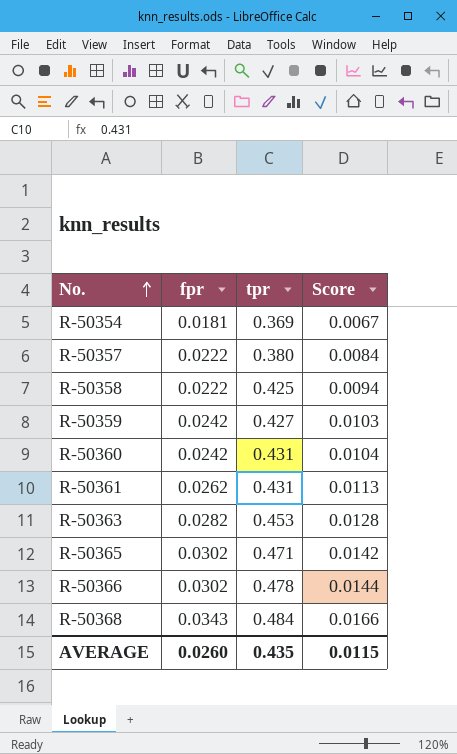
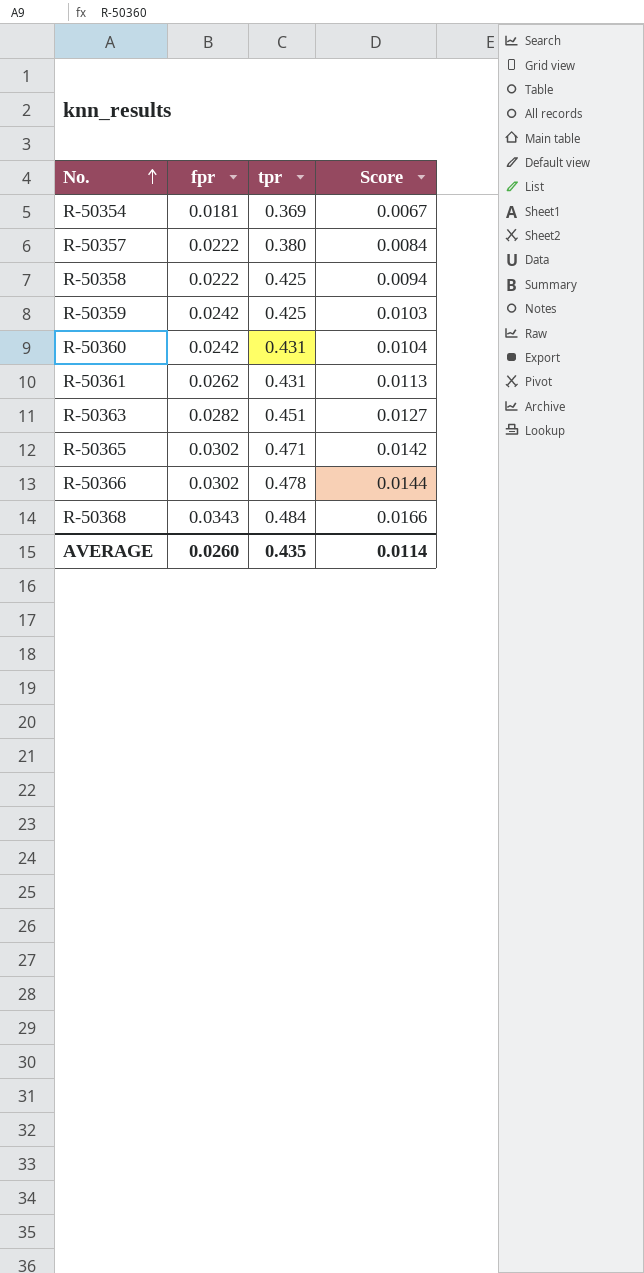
R-50359 | tpr: 0.427 -> 0.425
R-50363 | tpr: 0.453 -> 0.451
R-50363 | Score: 0.0128 -> 0.0127
AVERAGE | Score: 0.0115 -> 0.0114

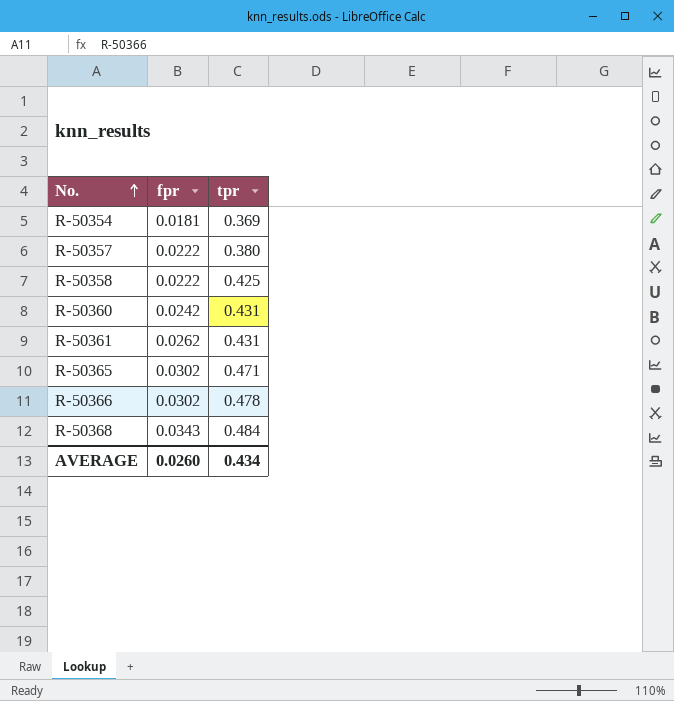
column Score | formula: [fpr] * [tpr] -> none
row R-50359: 0.0242 | 0.425 | 0.0103 -> none
row R-50363: 0.0282 | 0.451 | 0.0127 -> none
AVERAGE | tpr: 0.435 -> 0.434

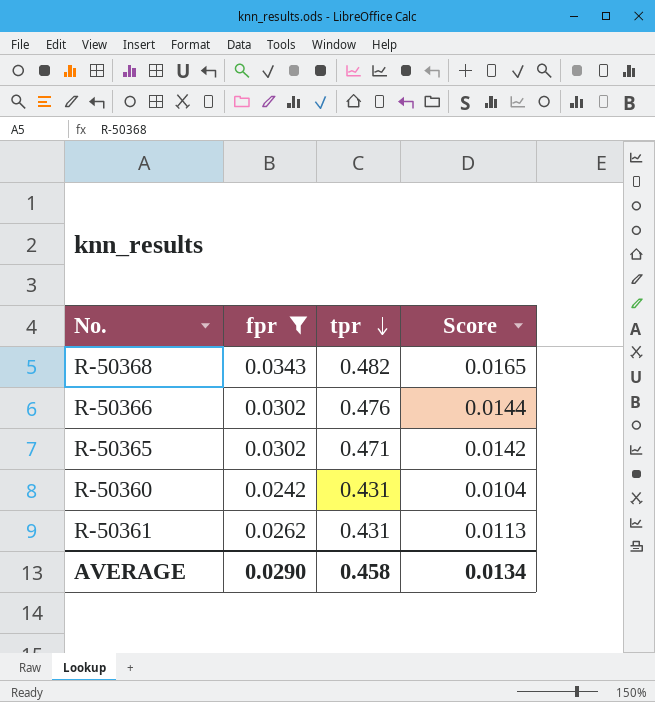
filter: none -> fpr >= 0.0242
row order: No. ascending -> tpr descending
column Score | formula: none -> [fpr] * [tpr]
R-50368 | tpr: 0.484 -> 0.482
R-50366 | tpr: 0.478 -> 0.476
AVERAGE | fpr: 0.0260 -> 0.0290
AVERAGE | tpr: 0.434 -> 0.458

